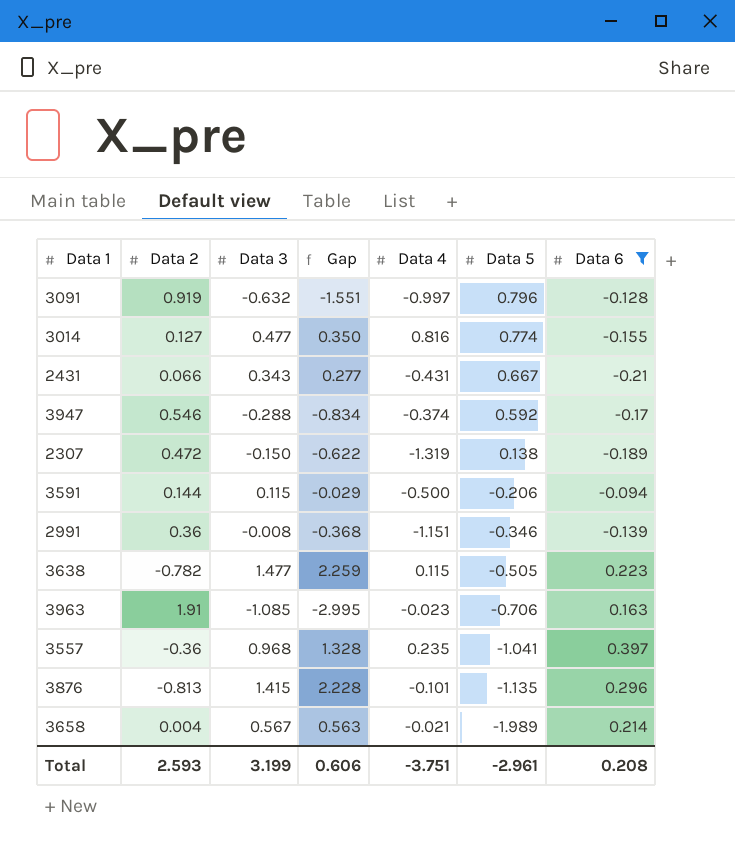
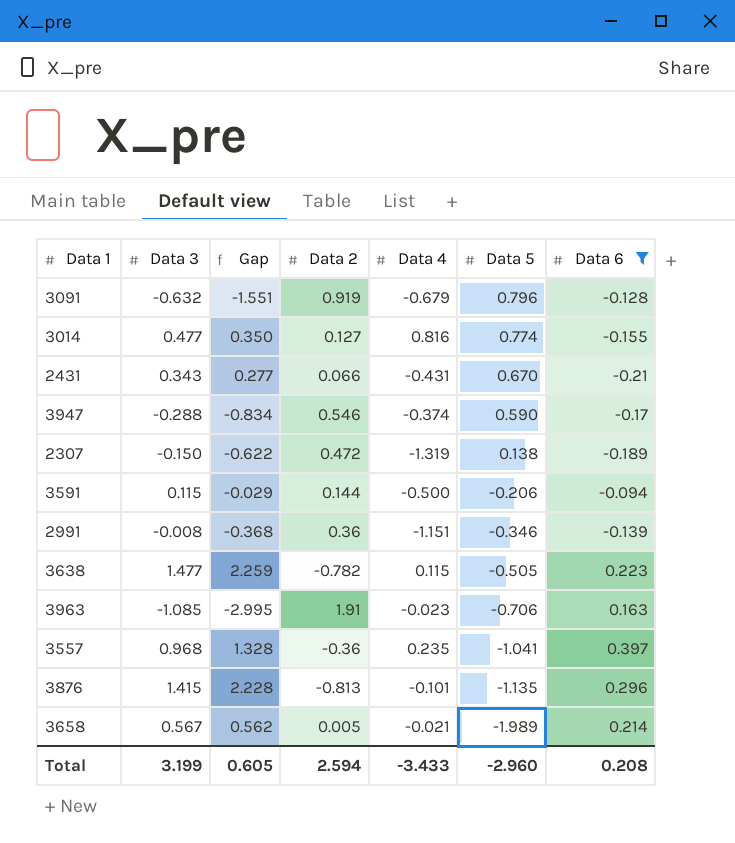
column Data 2 | position: 2 -> 4
3091 | Data 4: -0.997 -> -0.679
2431 | Data 5: 0.667 -> 0.670
3947 | Data 5: 0.592 -> 0.590
3658 | Gap: 0.563 -> 0.562
3658 | Data 2: 0.004 -> 0.005
Total | Gap: 0.606 -> 0.605
Total | Data 2: 2.593 -> 2.594
Total | Data 4: -3.751 -> -3.433
Total | Data 5: -2.961 -> -2.960

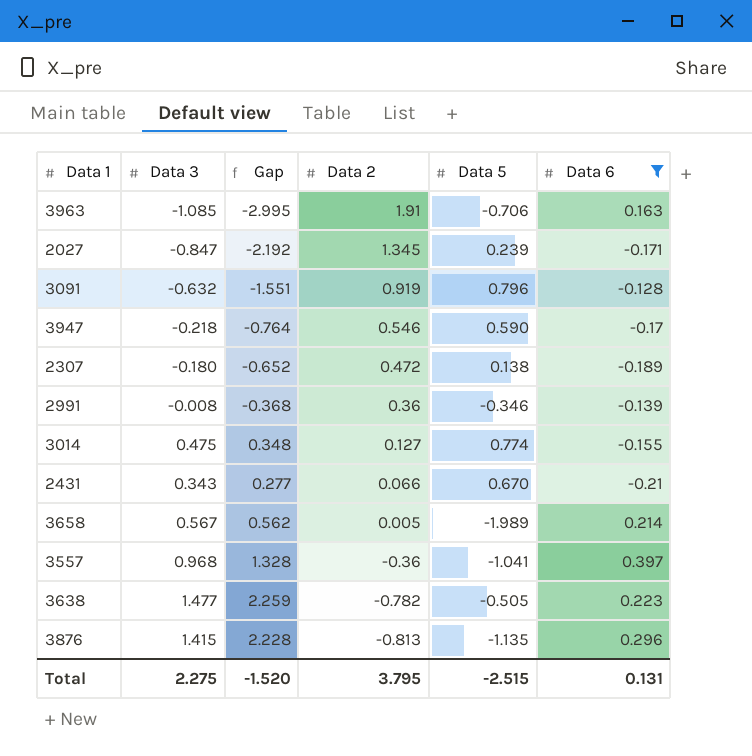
row order: Data 5 descending -> Data 2 descending
column Data 4 | position: 5 -> none
row 3591: 0.115 | -0.029 | 0.144 | -0.500 | -0.206 | -0.094 -> none
row 2027: none -> -0.847 | -2.192 | 1.345 | 0.239 | -0.171
3947 | Data 3: -0.288 -> -0.218
3947 | Gap: -0.834 -> -0.764
2307 | Data 3: -0.150 -> -0.180
2307 | Gap: -0.622 -> -0.652
3014 | Data 3: 0.477 -> 0.475
3014 | Gap: 0.350 -> 0.348
Total | Data 3: 3.199 -> 2.275
Total | Gap: 0.605 -> -1.520
Total | Data 2: 2.594 -> 3.795
Total | Data 5: -2.960 -> -2.515
Total | Data 6: 0.208 -> 0.131

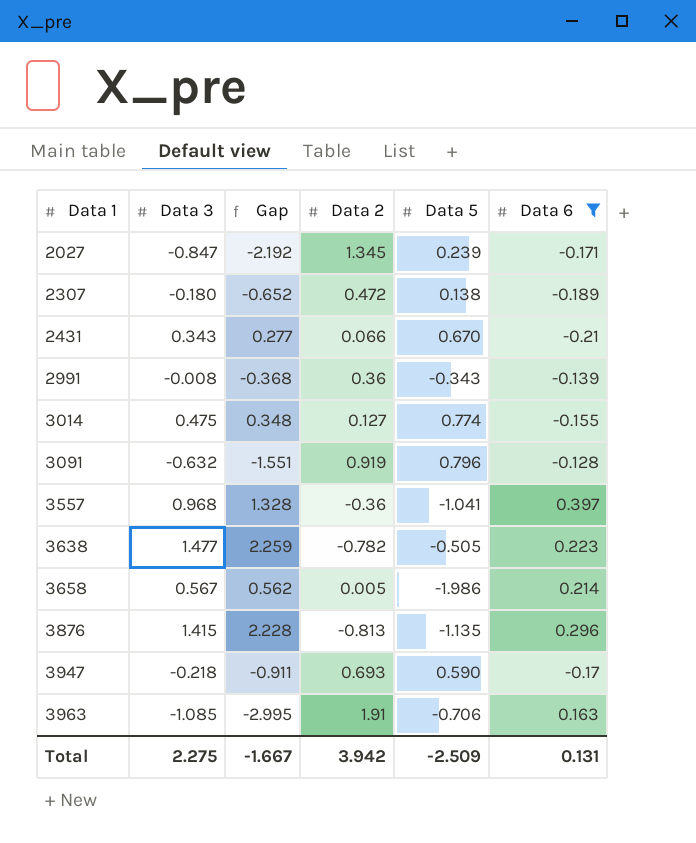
row order: Data 2 descending -> Data 1 ascending
2991 | Data 5: -0.346 -> -0.343
3658 | Data 5: -1.989 -> -1.986
3947 | Gap: -0.764 -> -0.911
3947 | Data 2: 0.546 -> 0.693
Total | Gap: -1.520 -> -1.667
Total | Data 2: 3.795 -> 3.942
Total | Data 5: -2.515 -> -2.509

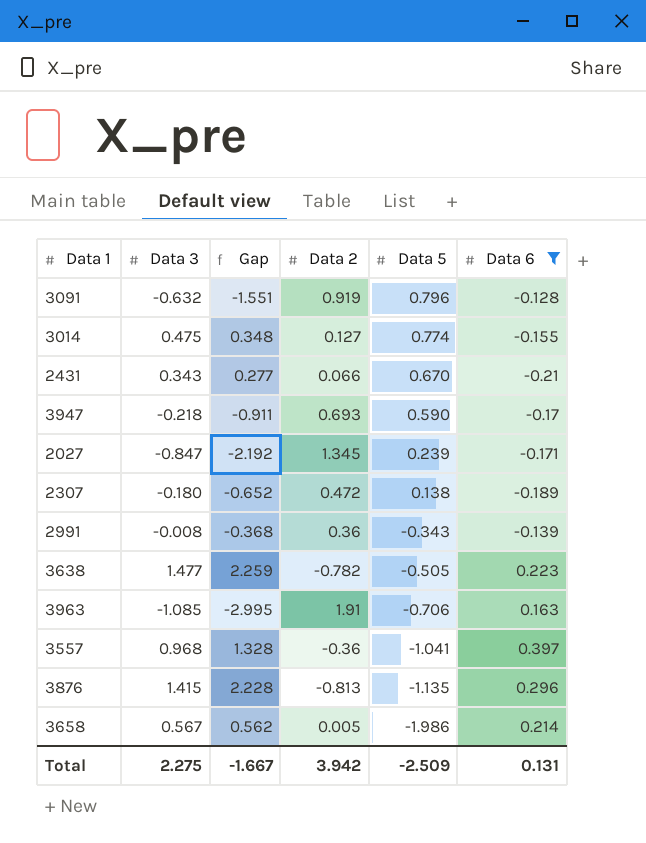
row order: Data 1 ascending -> Data 5 descending

